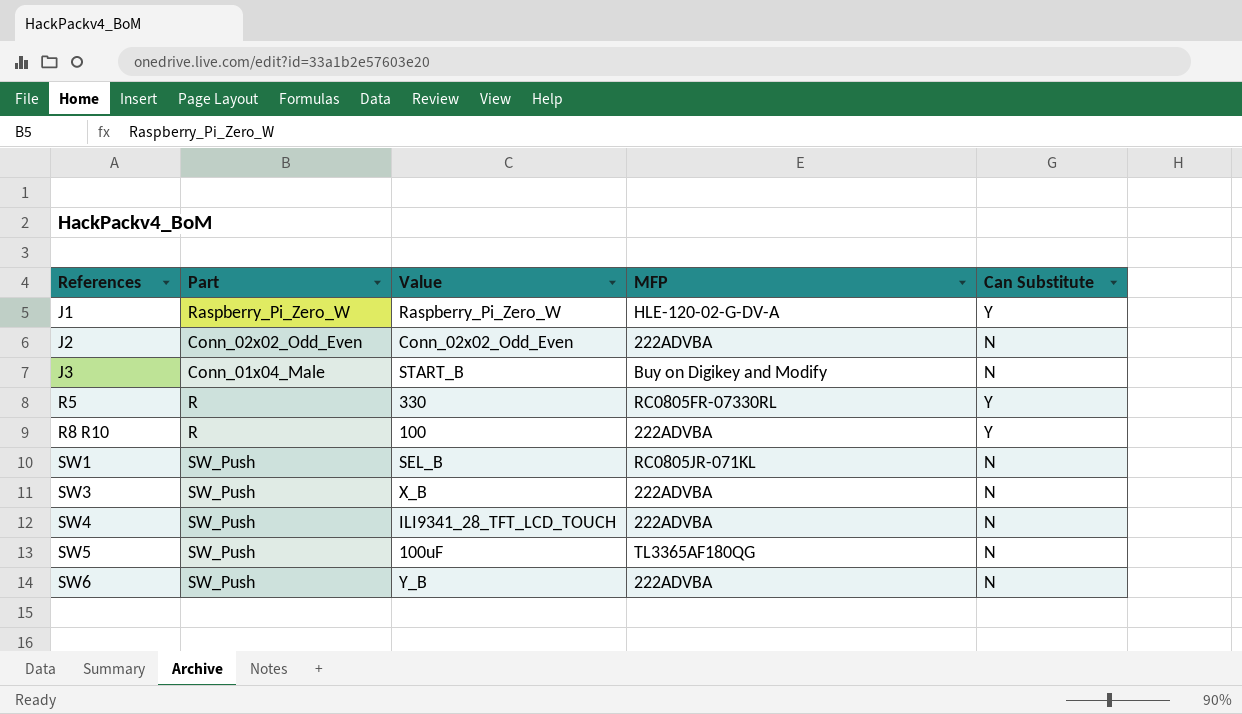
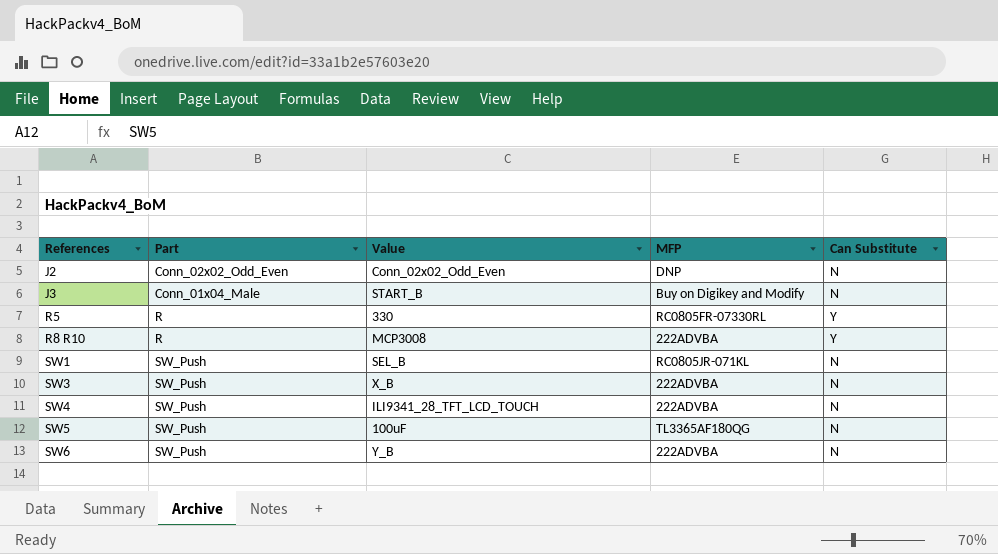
row J1: Raspberry_Pi_Zero_W | Raspberry_Pi_Zero_W | HLE-120-02-G-DV-A | Y -> none
J2 | MFP: 222ADVBA -> DNP
R8 R10 | Value: 100 -> MCP3008

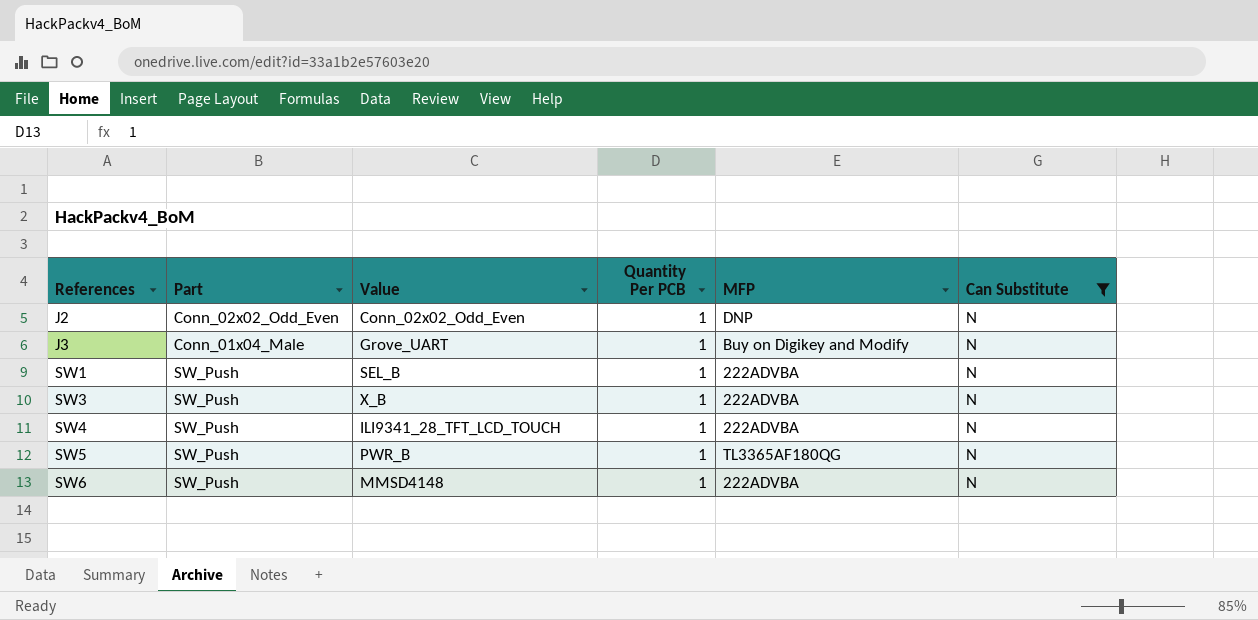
filter: none -> Can Substitute = N
column Quantity Per PCB | position: none -> 4
J3 | Value: START_B -> Grove_UART
SW1 | MFP: RC0805JR-071KL -> 222ADVBA
SW5 | Value: 100uF -> PWR_B
SW6 | Value: Y_B -> MMSD4148

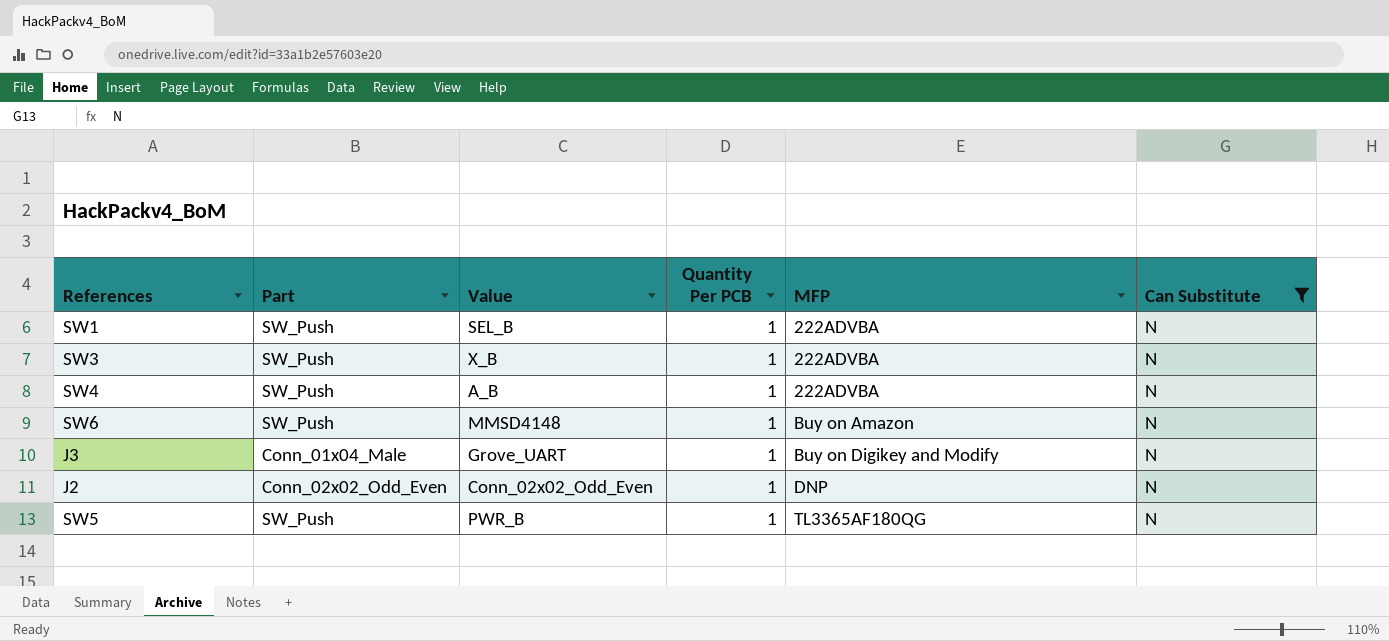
row order: References ascending -> MFP ascending
SW4 | Value: ILI9341_28_TFT_LCD_TOUCH -> A_B
SW6 | MFP: 222ADVBA -> Buy on Amazon

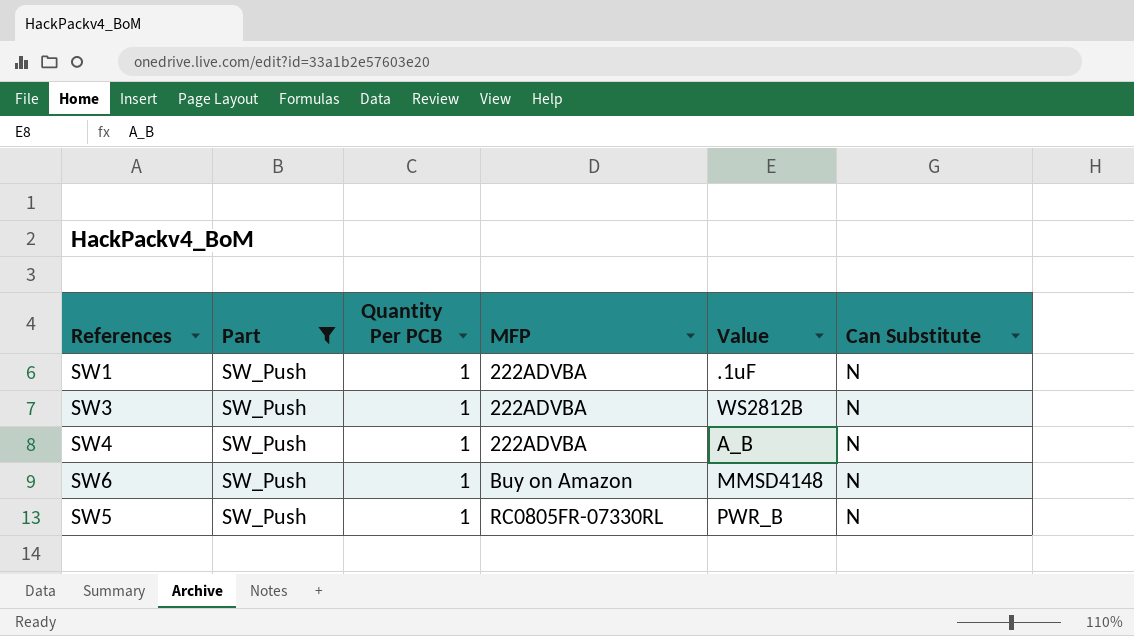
filter: Can Substitute = N -> Part = SW_Push
column Value | position: 3 -> 5
SW1 | Value: SEL_B -> .1uF
SW3 | Value: X_B -> WS2812B
SW5 | MFP: TL3365AF180QG -> RC0805FR-07330RL

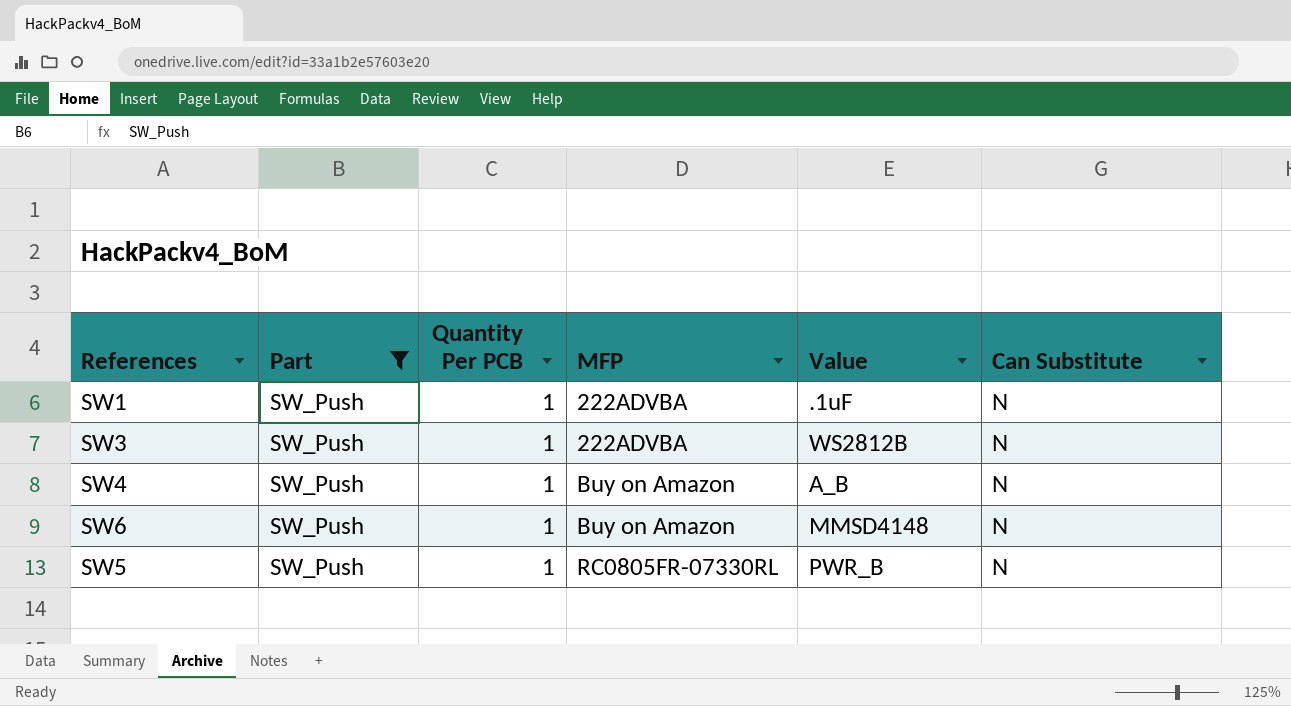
SW4 | MFP: 222ADVBA -> Buy on Amazon

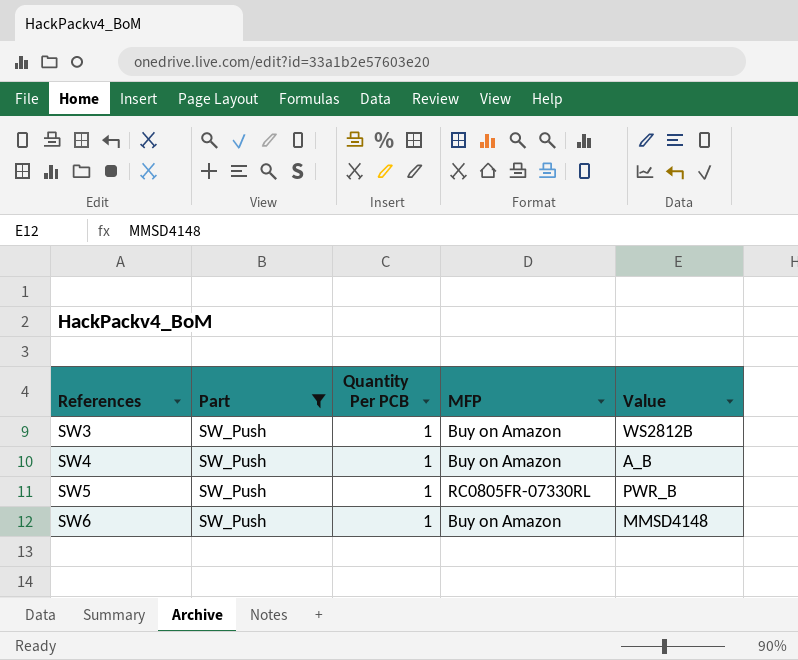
row order: MFP ascending -> References ascending
column Can Substitute | position: 6 -> none
row SW1: SW_Push | 1 | 222ADVBA | .1uF | N -> none
SW3 | MFP: 222ADVBA -> Buy on Amazon

